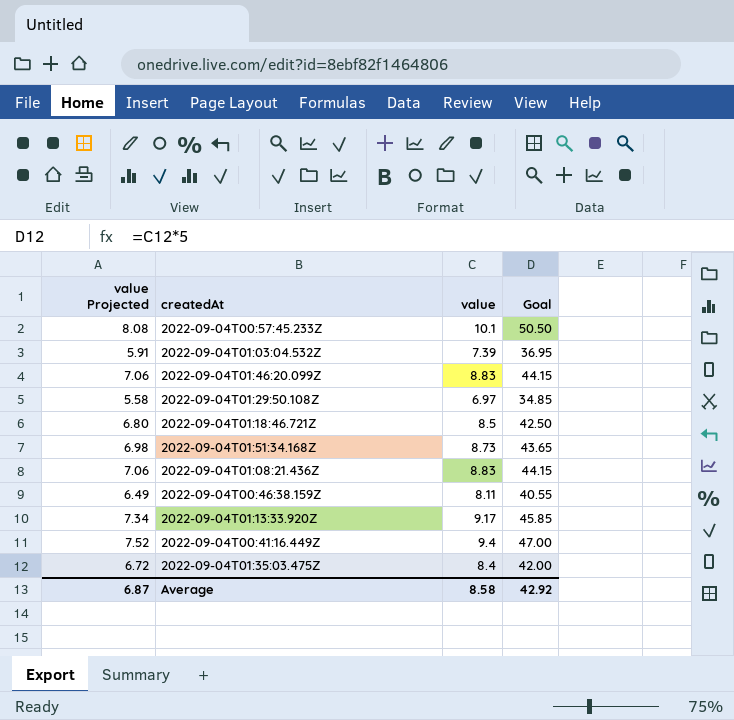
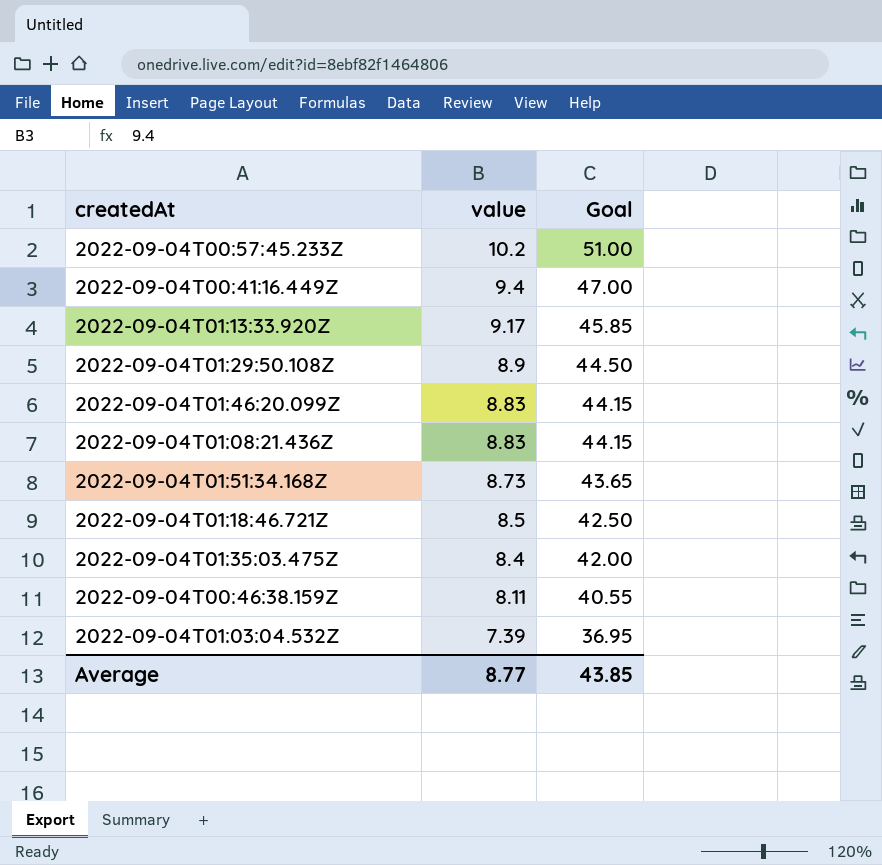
row order: none -> value descending
column value Projected | formula: [value] * 0.8 -> none
2022-09-04T00:57:45.233Z | value: 10.1 -> 10.2
2022-09-04T00:57:45.233Z | Goal: 50.50 -> 51.00
2022-09-04T01:29:50.108Z | value: 6.97 -> 8.9
2022-09-04T01:29:50.108Z | Goal: 34.85 -> 44.50
Average | value: 8.58 -> 8.77
Average | Goal: 42.92 -> 43.85

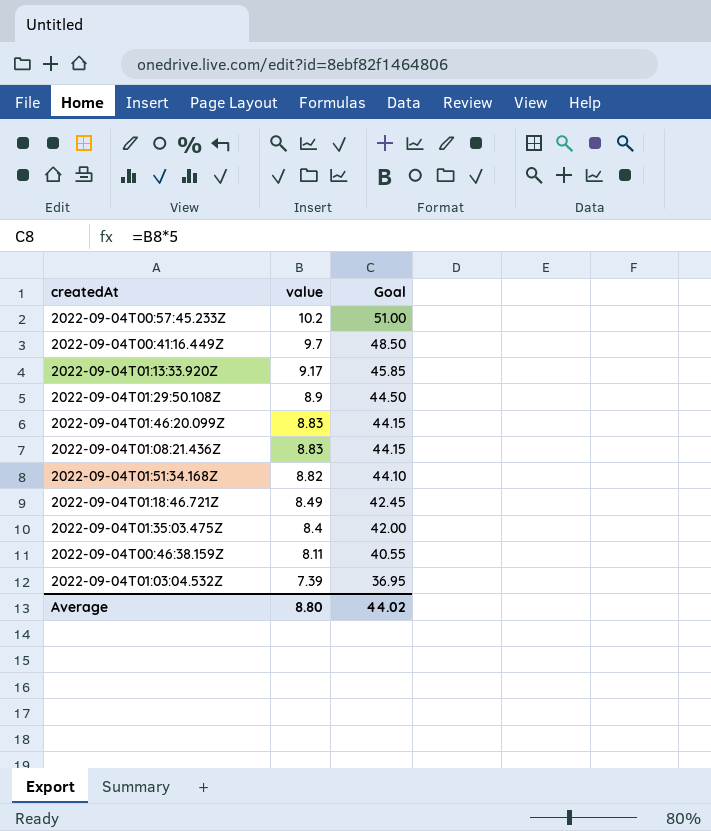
2022-09-04T00:41:16.449Z | value: 9.4 -> 9.7
2022-09-04T00:41:16.449Z | Goal: 47.00 -> 48.50
2022-09-04T01:51:34.168Z | value: 8.73 -> 8.82
2022-09-04T01:51:34.168Z | Goal: 43.65 -> 44.10
2022-09-04T01:18:46.721Z | value: 8.5 -> 8.49
2022-09-04T01:18:46.721Z | Goal: 42.50 -> 42.45
Average | value: 8.77 -> 8.80
Average | Goal: 43.85 -> 44.02

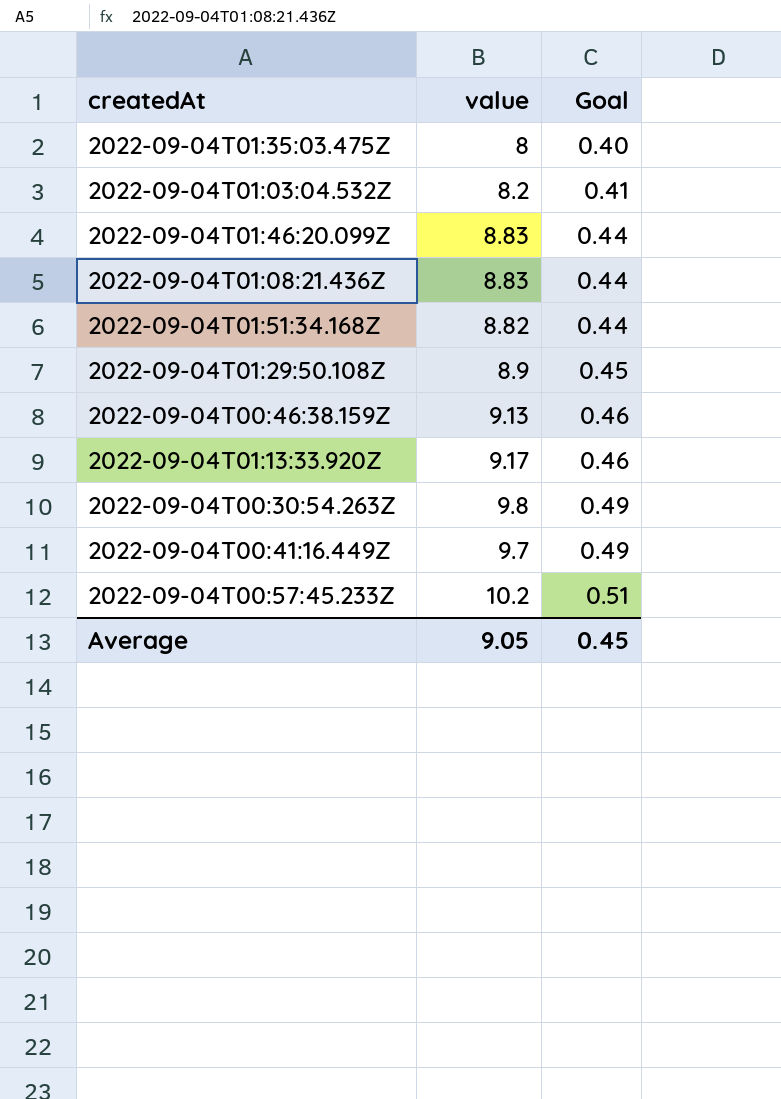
row order: value descending -> Goal ascending
column Goal | formula: [value] * 5 -> [value] * 0.05
row 2022-09-04T01:18:46.721Z: 8.49 | 42.45 -> none
2022-09-04T01:35:03.475Z | value: 8.4 -> 8
2022-09-04T01:03:04.532Z | value: 7.39 -> 8.2
2022-09-04T00:46:38.159Z | value: 8.11 -> 9.13
row 2022-09-04T00:30:54.263Z: none -> 9.8 | 0.49
Average | value: 8.80 -> 9.05
Average | Goal: 44.02 -> 0.45

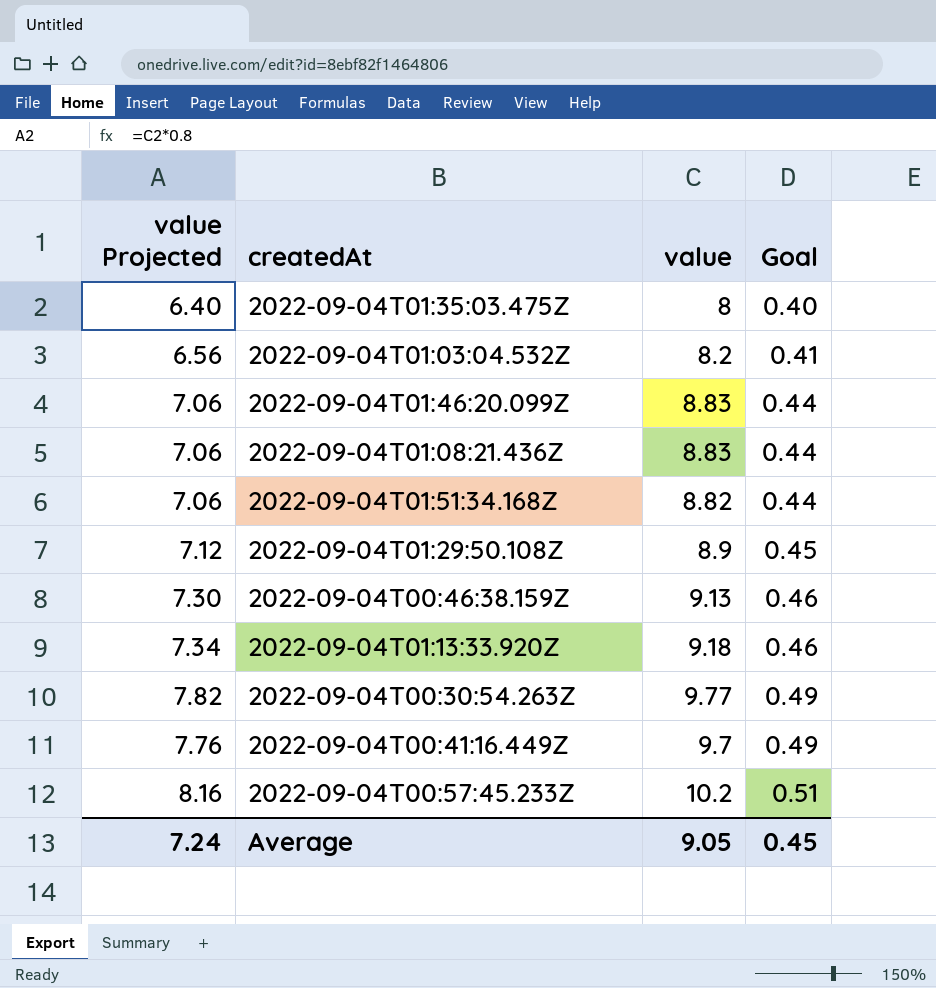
column value Projected | formula: none -> [value] * 0.8
2022-09-04T01:13:33.920Z | value: 9.17 -> 9.18
2022-09-04T00:30:54.263Z | value: 9.8 -> 9.77

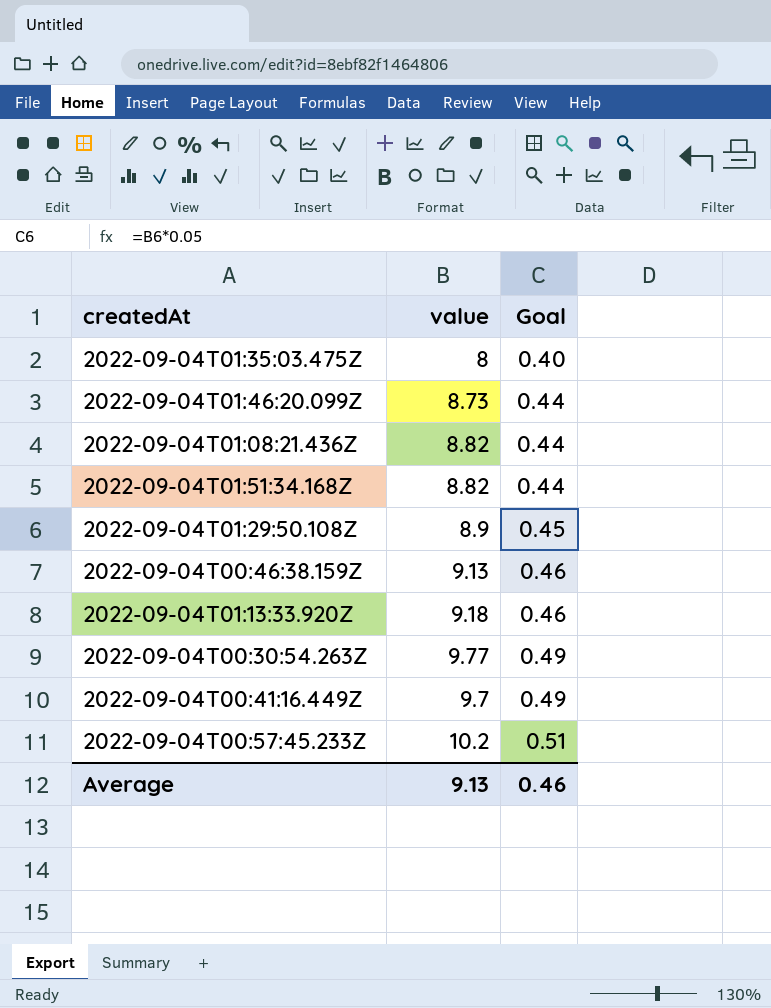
column value Projected | formula: [value] * 0.8 -> none
row 2022-09-04T01:03:04.532Z: 6.56 | 8.2 | 0.41 -> none
2022-09-04T01:46:20.099Z | value: 8.83 -> 8.73
2022-09-04T01:08:21.436Z | value: 8.83 -> 8.82
Average | value: 9.05 -> 9.13
Average | Goal: 0.45 -> 0.46

